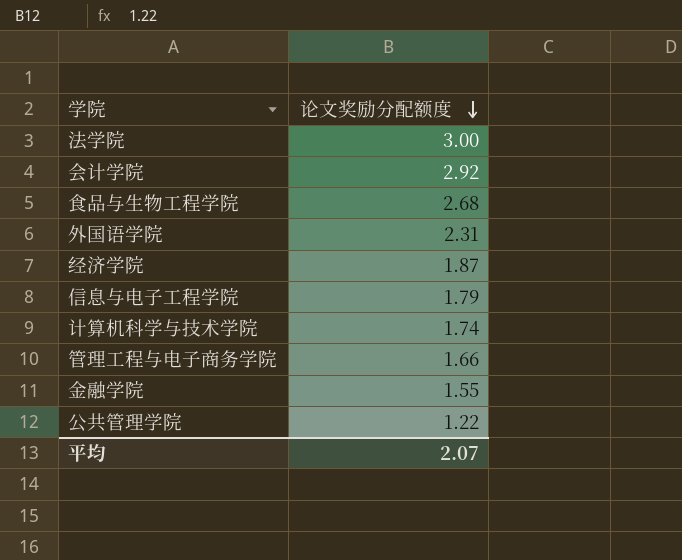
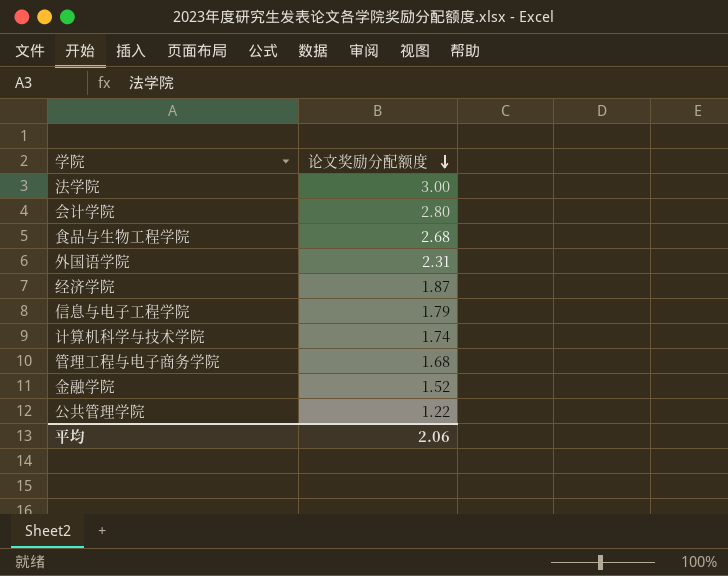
会计学院 | 论文奖励分配额度: 2.92 -> 2.80
管理工程与电子商务学院 | 论文奖励分配额度: 1.66 -> 1.68
金融学院 | 论文奖励分配额度: 1.55 -> 1.52
平均 | 论文奖励分配额度: 2.07 -> 2.06

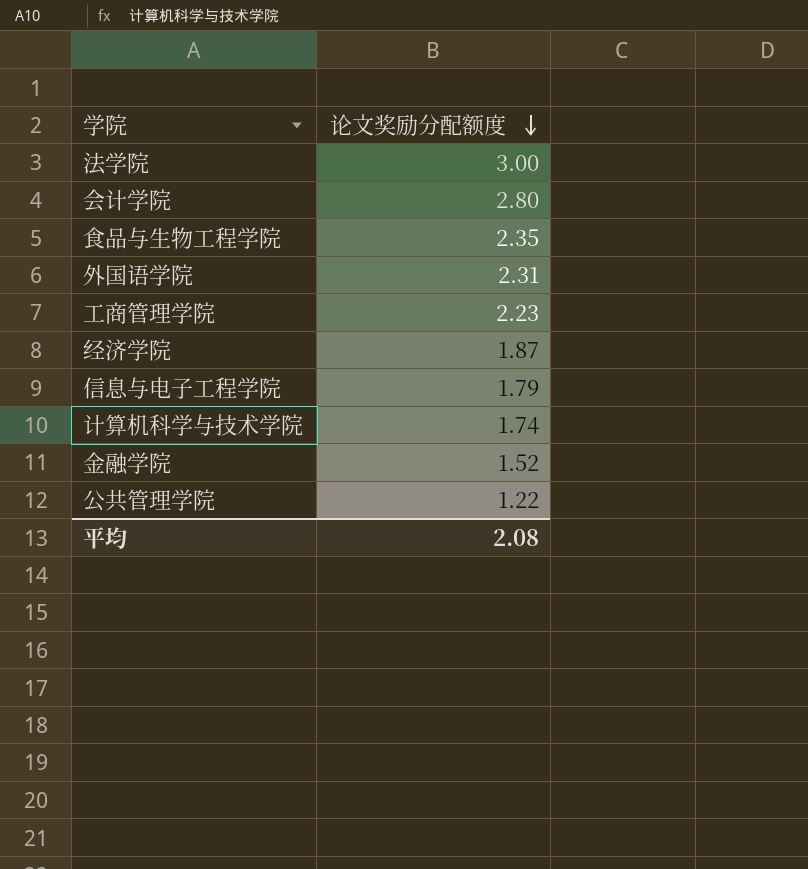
row 管理工程与电子商务学院: 1.68 -> none
食品与生物工程学院 | 论文奖励分配额度: 2.68 -> 2.35
row 工商管理学院: none -> 2.23
平均 | 论文奖励分配额度: 2.06 -> 2.08

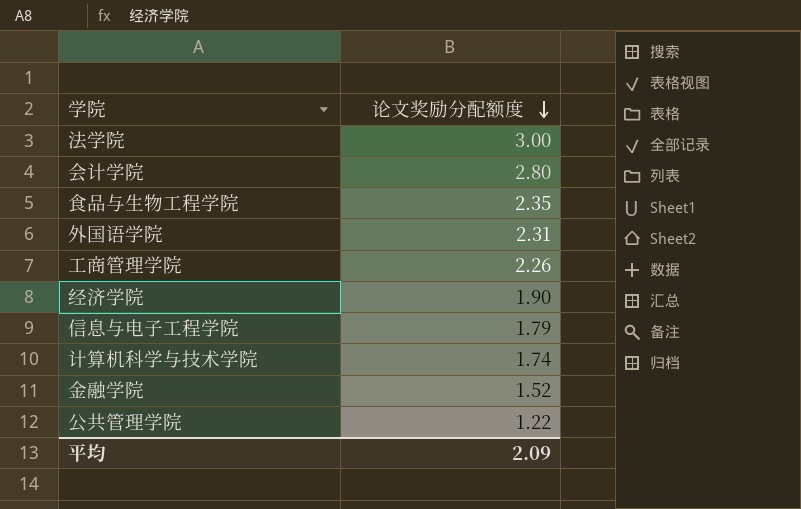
工商管理学院 | 论文奖励分配额度: 2.23 -> 2.26
经济学院 | 论文奖励分配额度: 1.87 -> 1.90
平均 | 论文奖励分配额度: 2.08 -> 2.09

